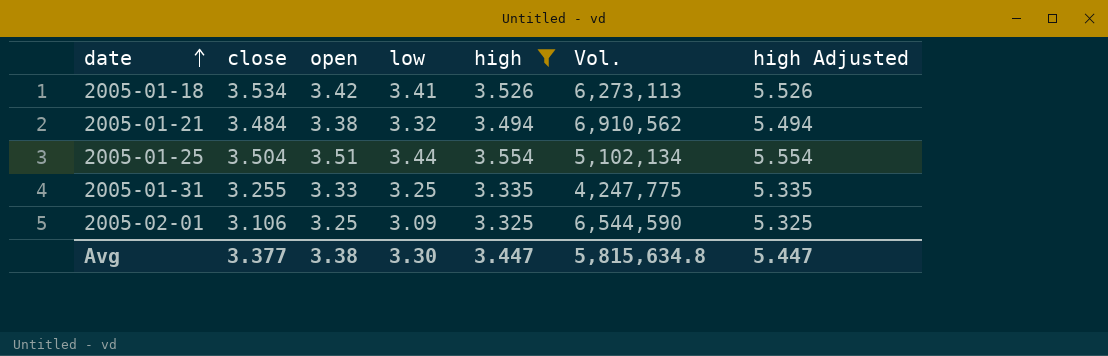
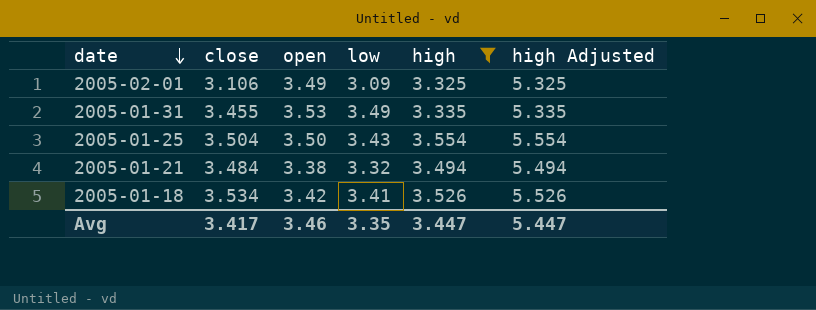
row order: date ascending -> date descending
column Vol. | position: 6 -> none
2005-02-01 | open: 3.25 -> 3.49
2005-01-31 | close: 3.255 -> 3.455
2005-01-31 | open: 3.33 -> 3.53
2005-01-31 | low: 3.25 -> 3.49
2005-01-25 | open: 3.51 -> 3.50
2005-01-25 | low: 3.44 -> 3.43
Avg | close: 3.377 -> 3.417
Avg | open: 3.38 -> 3.46
Avg | low: 3.30 -> 3.35

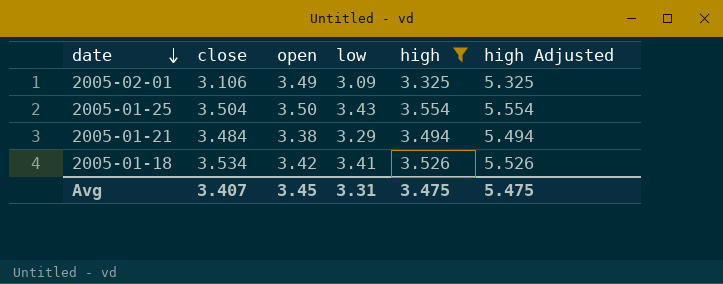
row 2005-01-31: 3.455 | 3.53 | 3.49 | 3.335 | 5.335 -> none
2005-01-21 | low: 3.32 -> 3.29
Avg | close: 3.417 -> 3.407
Avg | open: 3.46 -> 3.45
Avg | low: 3.35 -> 3.31
Avg | high: 3.447 -> 3.475
Avg | high Adjusted: 5.447 -> 5.475

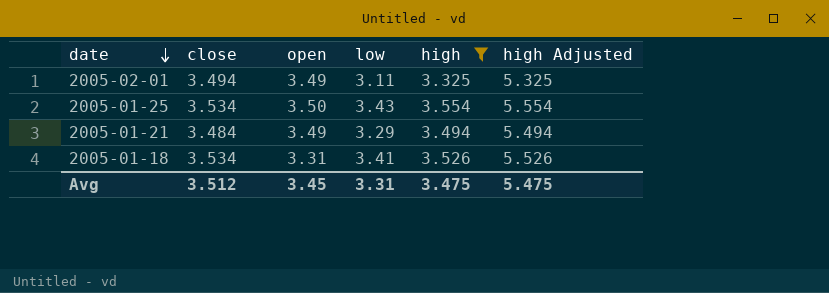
2005-02-01 | close: 3.106 -> 3.494
2005-02-01 | low: 3.09 -> 3.11
2005-01-25 | close: 3.504 -> 3.534
2005-01-21 | open: 3.38 -> 3.49
2005-01-18 | open: 3.42 -> 3.31
Avg | close: 3.407 -> 3.512

